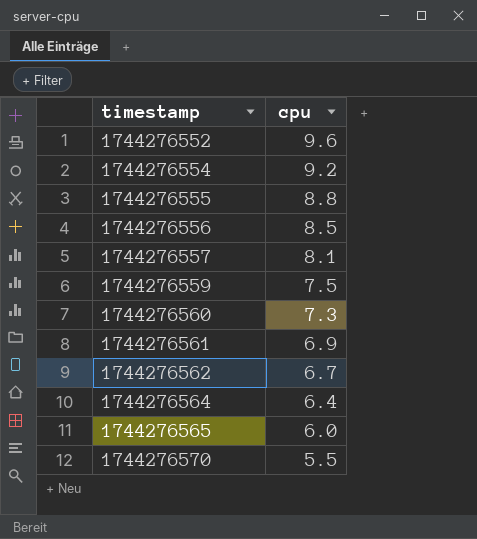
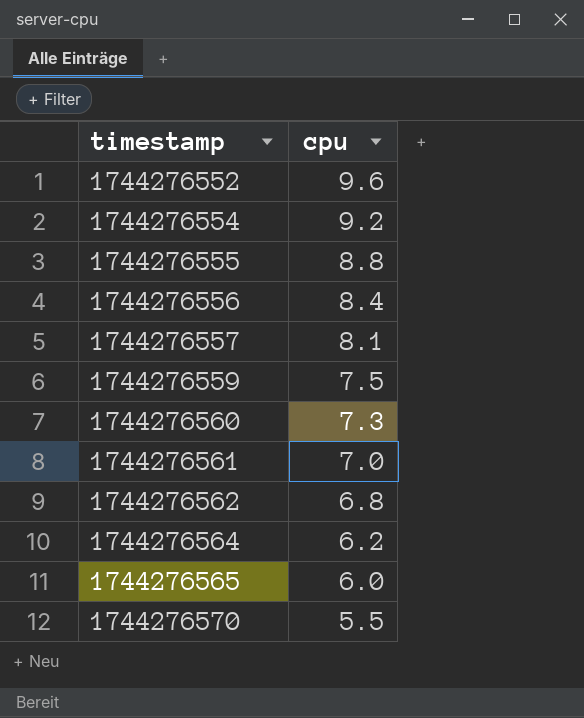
1744276556 | cpu: 8.5 -> 8.4
1744276561 | cpu: 6.9 -> 7.0
1744276562 | cpu: 6.7 -> 6.8
1744276564 | cpu: 6.4 -> 6.2

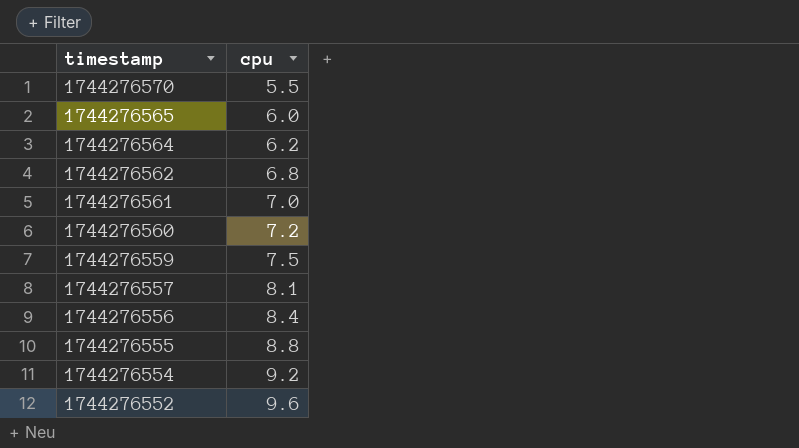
row order: timestamp ascending -> timestamp descending
1744276560 | cpu: 7.3 -> 7.2

